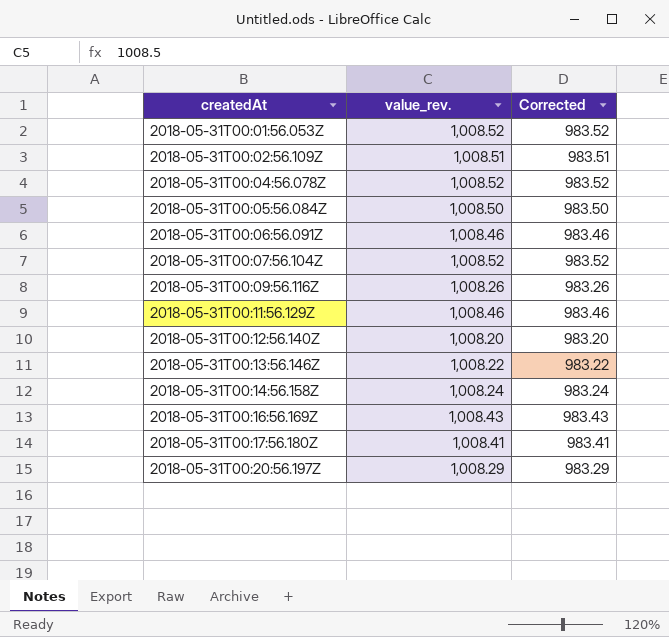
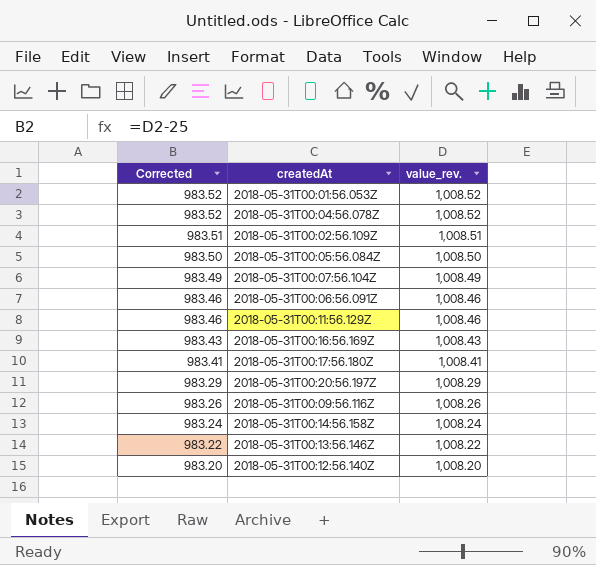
row order: createdAt ascending -> Corrected descending
column Corrected | position: 3 -> 1
2018-05-31T00:07:56.104Z | Corrected: 983.52 -> 983.49
2018-05-31T00:07:56.104Z | value_rev.: 1,008.52 -> 1,008.49

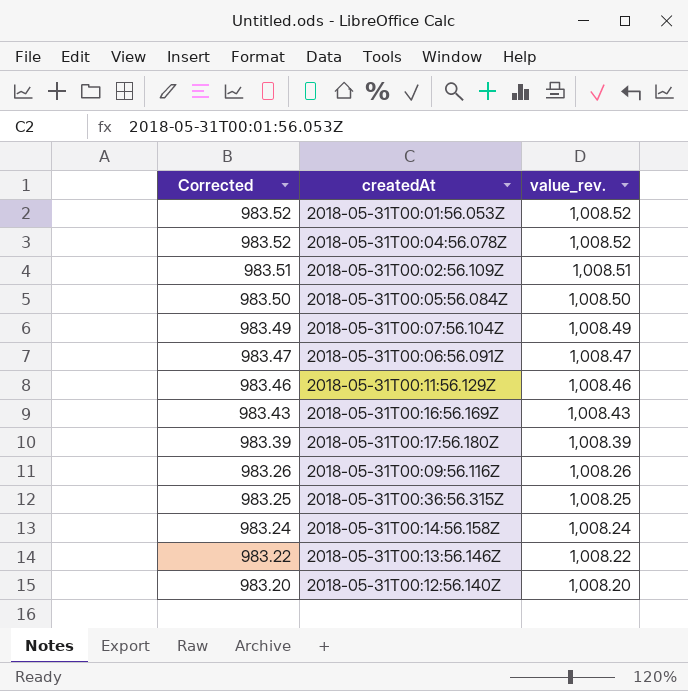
row 2018-05-31T00:20:56.197Z: 983.29 | 1,008.29 -> none
2018-05-31T00:06:56.091Z | Corrected: 983.46 -> 983.47
2018-05-31T00:06:56.091Z | value_rev.: 1,008.46 -> 1,008.47
2018-05-31T00:17:56.180Z | Corrected: 983.41 -> 983.39
2018-05-31T00:17:56.180Z | value_rev.: 1,008.41 -> 1,008.39
row 2018-05-31T00:36:56.315Z: none -> 983.25 | 1,008.25

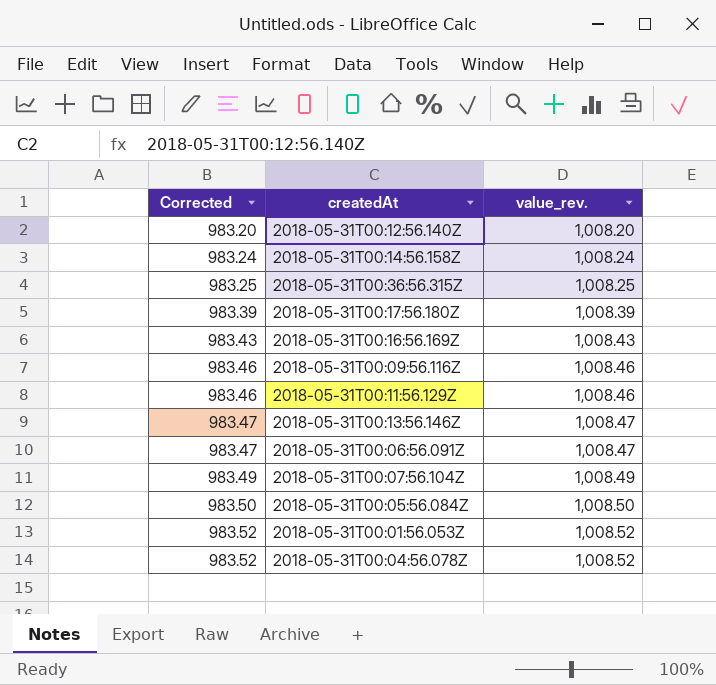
row order: Corrected descending -> Corrected ascending
row 2018-05-31T00:02:56.109Z: 983.51 | 1,008.51 -> none
2018-05-31T00:09:56.116Z | Corrected: 983.26 -> 983.46
2018-05-31T00:09:56.116Z | value_rev.: 1,008.26 -> 1,008.46
2018-05-31T00:13:56.146Z | Corrected: 983.22 -> 983.47
2018-05-31T00:13:56.146Z | value_rev.: 1,008.22 -> 1,008.47

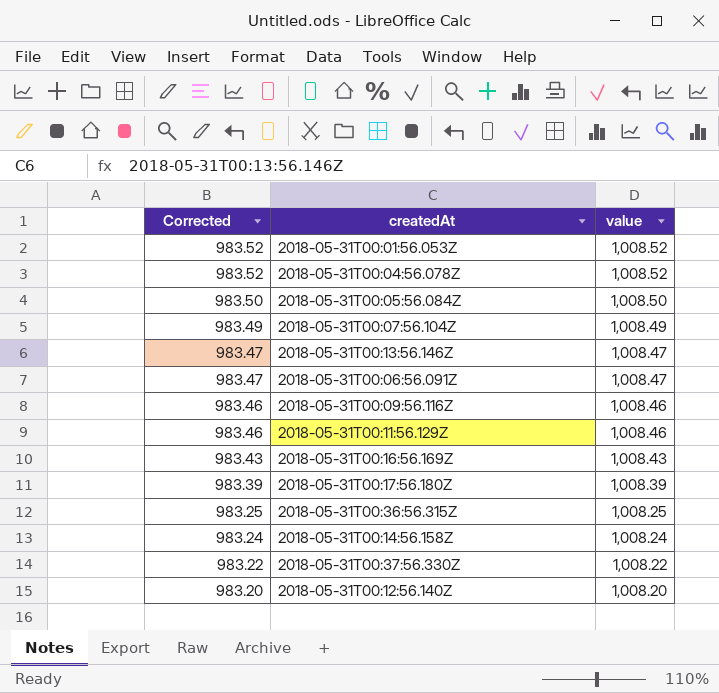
row order: Corrected ascending -> Corrected descending
column name: value_rev. -> value
row 2018-05-31T00:37:56.330Z: none -> 983.22 | 1,008.22

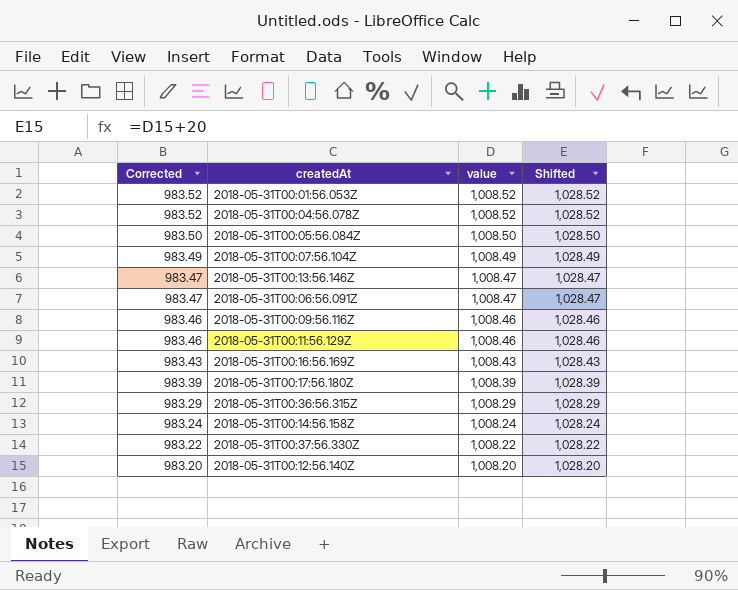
column Shifted | formula: none -> [value] + 20
2018-05-31T00:36:56.315Z | Corrected: 983.25 -> 983.29
2018-05-31T00:36:56.315Z | value: 1,008.25 -> 1,008.29

